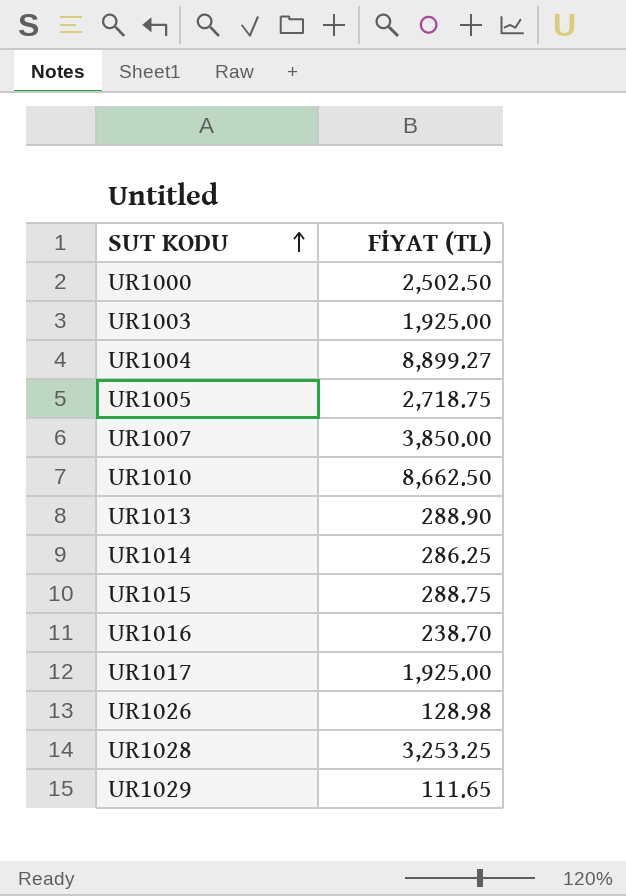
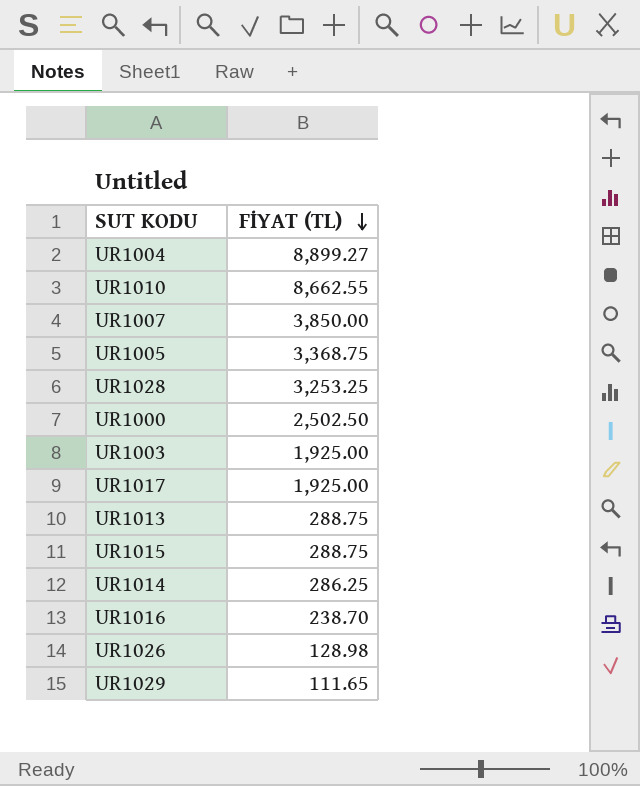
row order: SUT KODU ascending -> FİYAT (TL) descending
UR1010 | FİYAT (TL): 8,662.50 -> 8,662.55
UR1005 | FİYAT (TL): 2,718.75 -> 3,368.75
UR1013 | FİYAT (TL): 288.90 -> 288.75

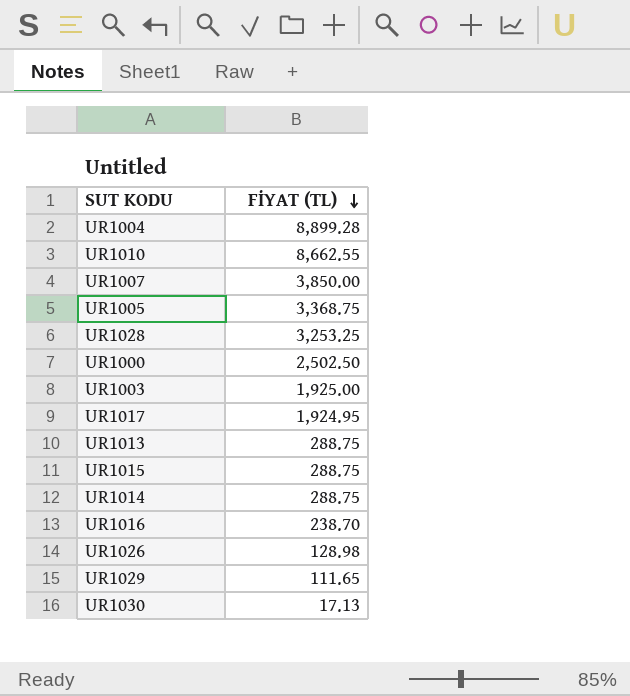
UR1004 | FİYAT (TL): 8,899.27 -> 8,899.28
UR1017 | FİYAT (TL): 1,925.00 -> 1,924.95
UR1014 | FİYAT (TL): 286.25 -> 288.75
row UR1030: none -> 17.13

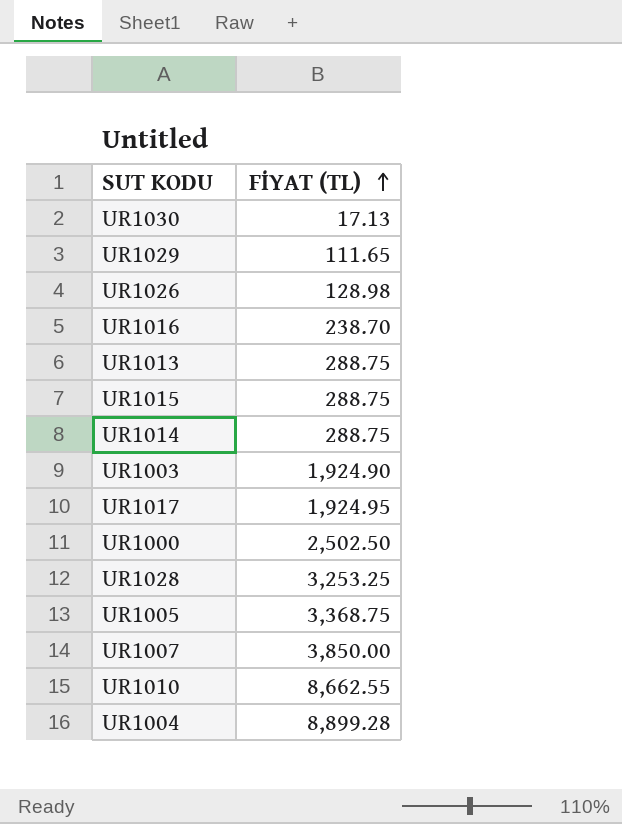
row order: FİYAT (TL) descending -> FİYAT (TL) ascending
UR1003 | FİYAT (TL): 1,925.00 -> 1,924.90

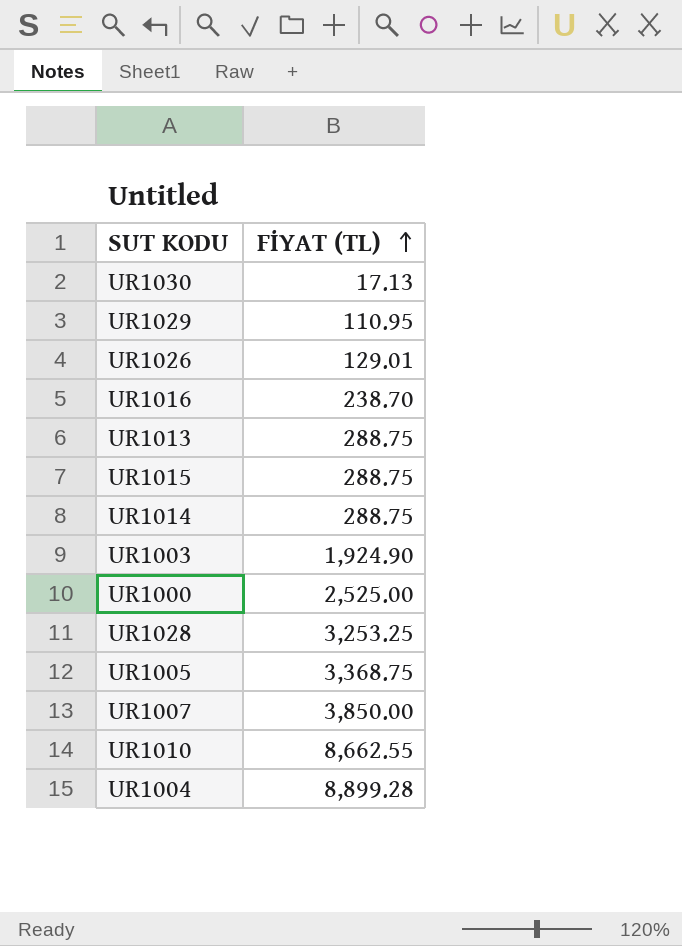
row UR1017: 1,924.95 -> none
UR1029 | FİYAT (TL): 111.65 -> 110.95
UR1026 | FİYAT (TL): 128.98 -> 129.01
UR1000 | FİYAT (TL): 2,502.50 -> 2,525.00

